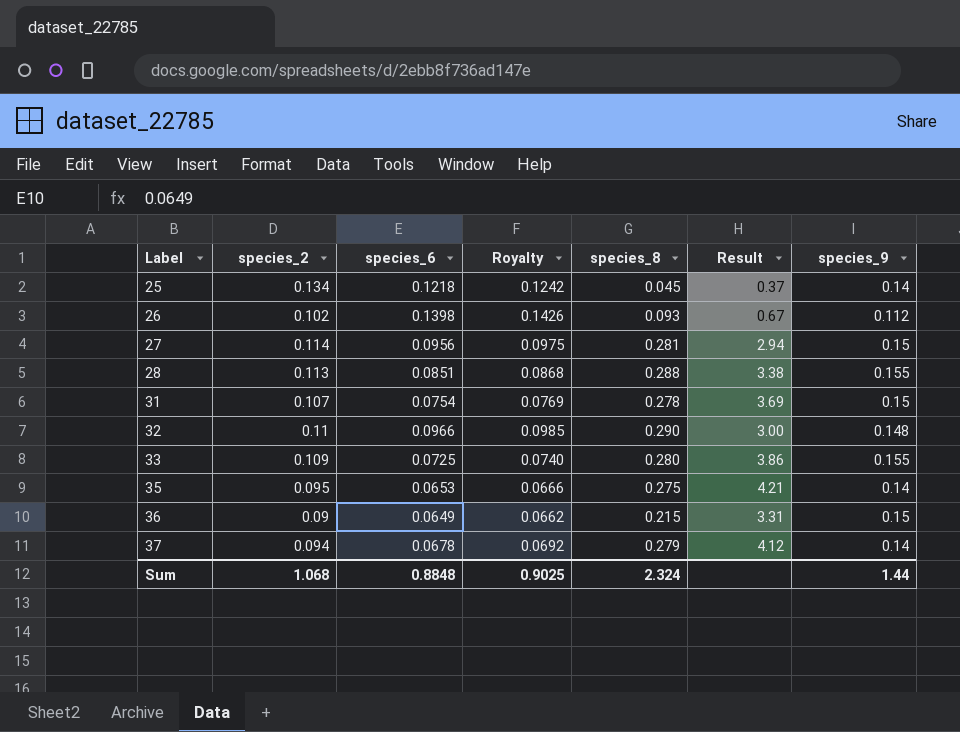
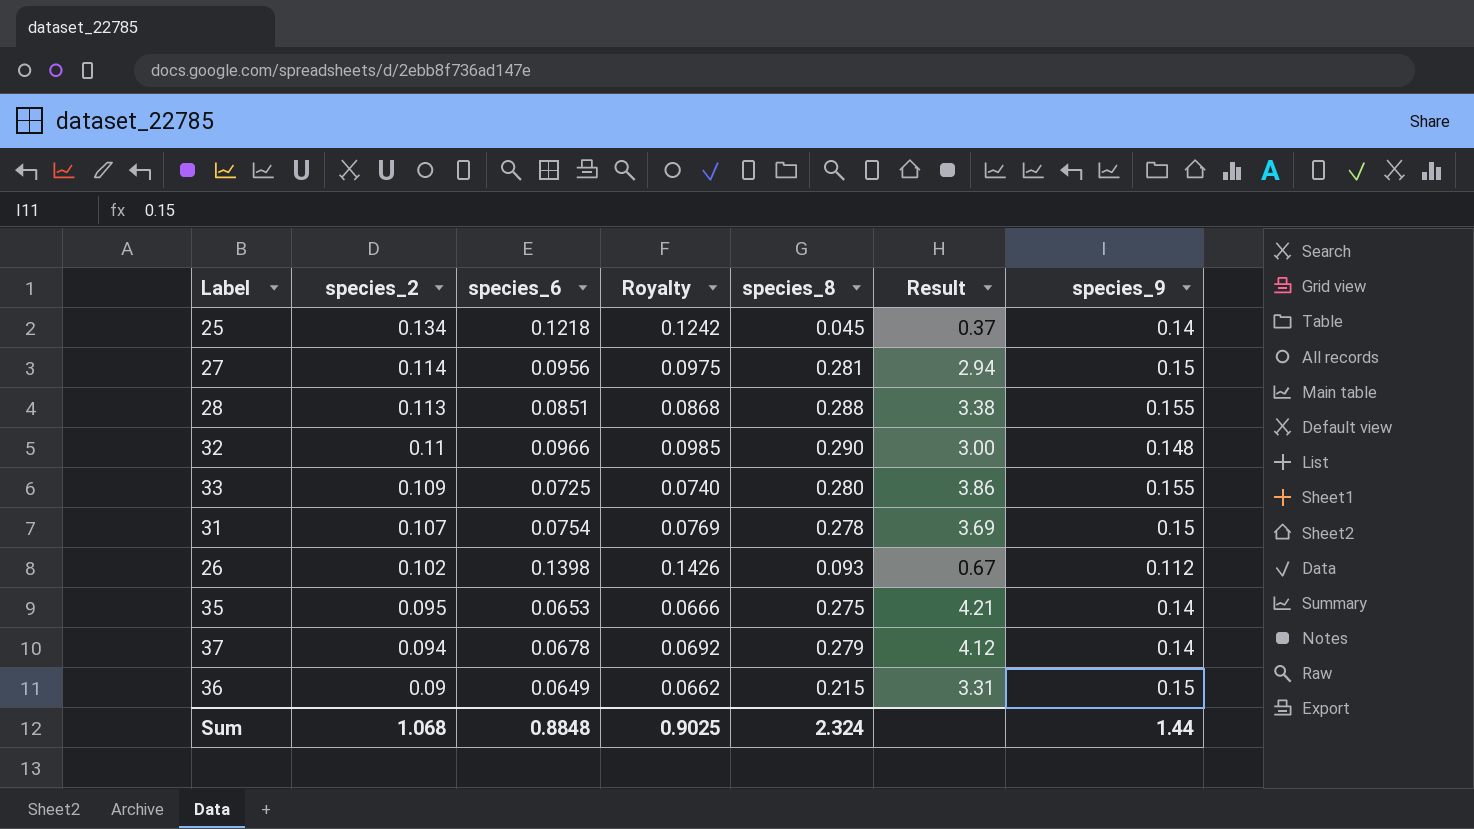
row order: Label ascending -> species_2 descending

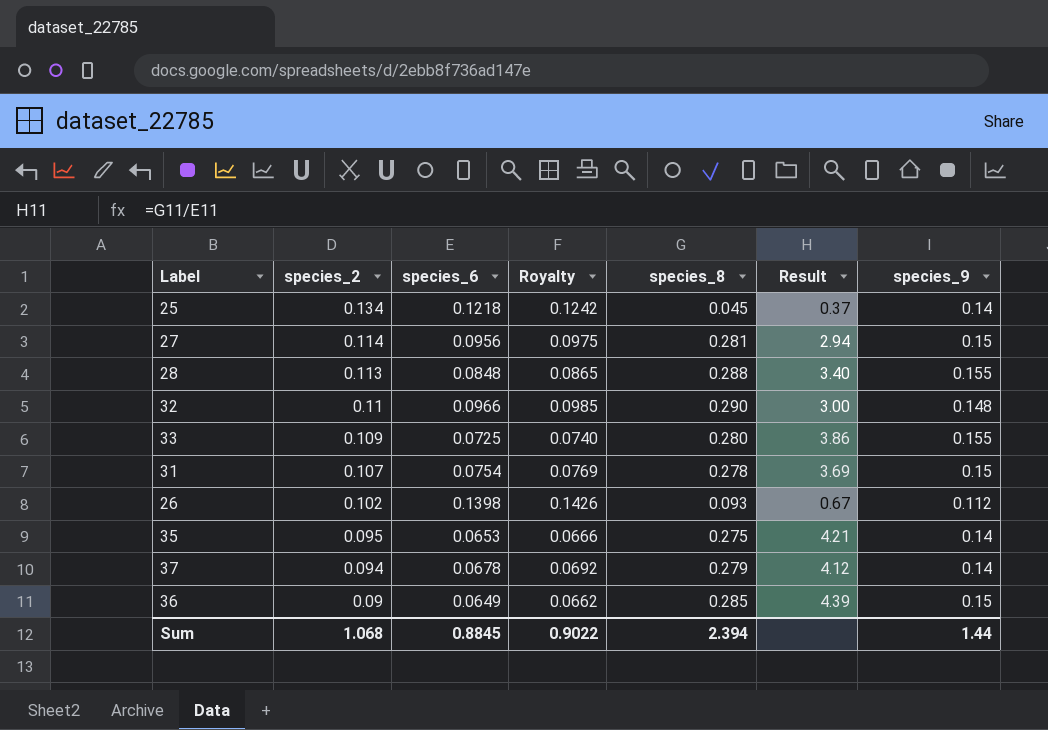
28 | species_6: 0.0851 -> 0.0848
28 | Royalty: 0.0868 -> 0.0865
28 | Result: 3.38 -> 3.40
36 | species_8: 0.215 -> 0.285
36 | Result: 3.31 -> 4.39
Sum | species_6: 0.8848 -> 0.8845
Sum | Royalty: 0.9025 -> 0.9022
Sum | species_8: 2.324 -> 2.394

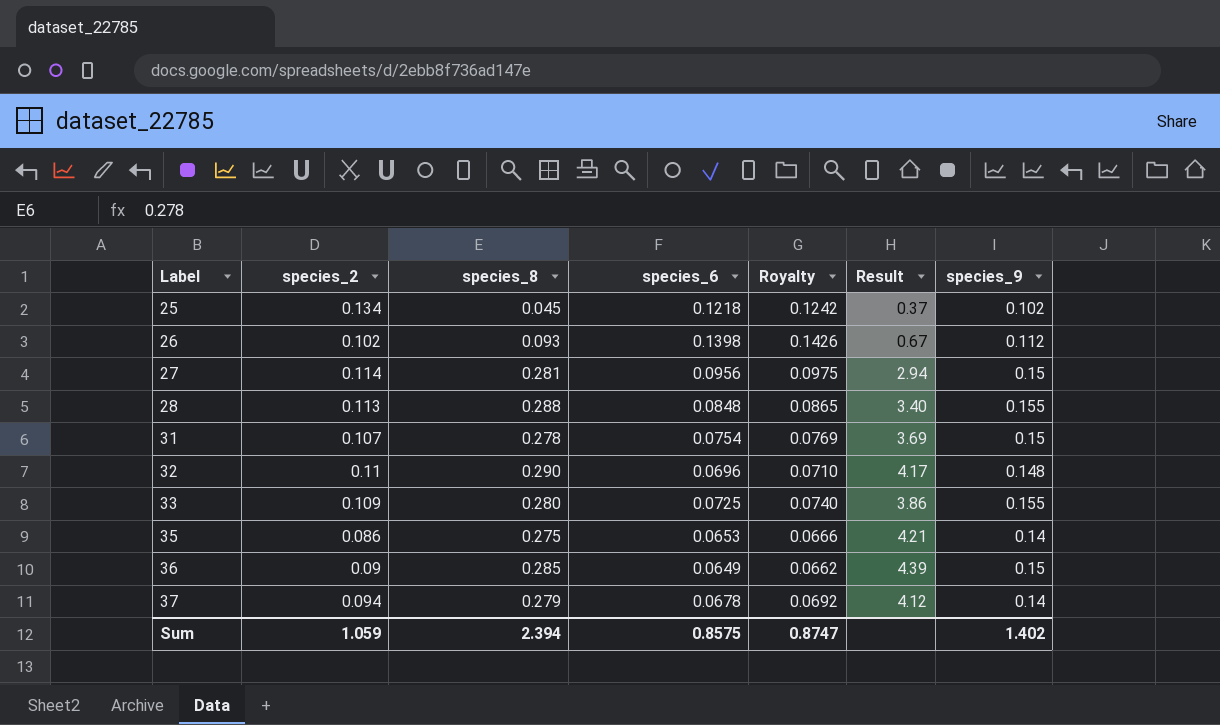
row order: species_2 descending -> Label ascending
column species_8 | position: 5 -> 3
25 | species_9: 0.14 -> 0.102
32 | species_6: 0.0966 -> 0.0696
32 | Royalty: 0.0985 -> 0.0710
32 | Result: 3.00 -> 4.17
35 | species_2: 0.095 -> 0.086
Sum | species_2: 1.068 -> 1.059
Sum | species_6: 0.8845 -> 0.8575
Sum | Royalty: 0.9022 -> 0.8747
Sum | species_9: 1.44 -> 1.402

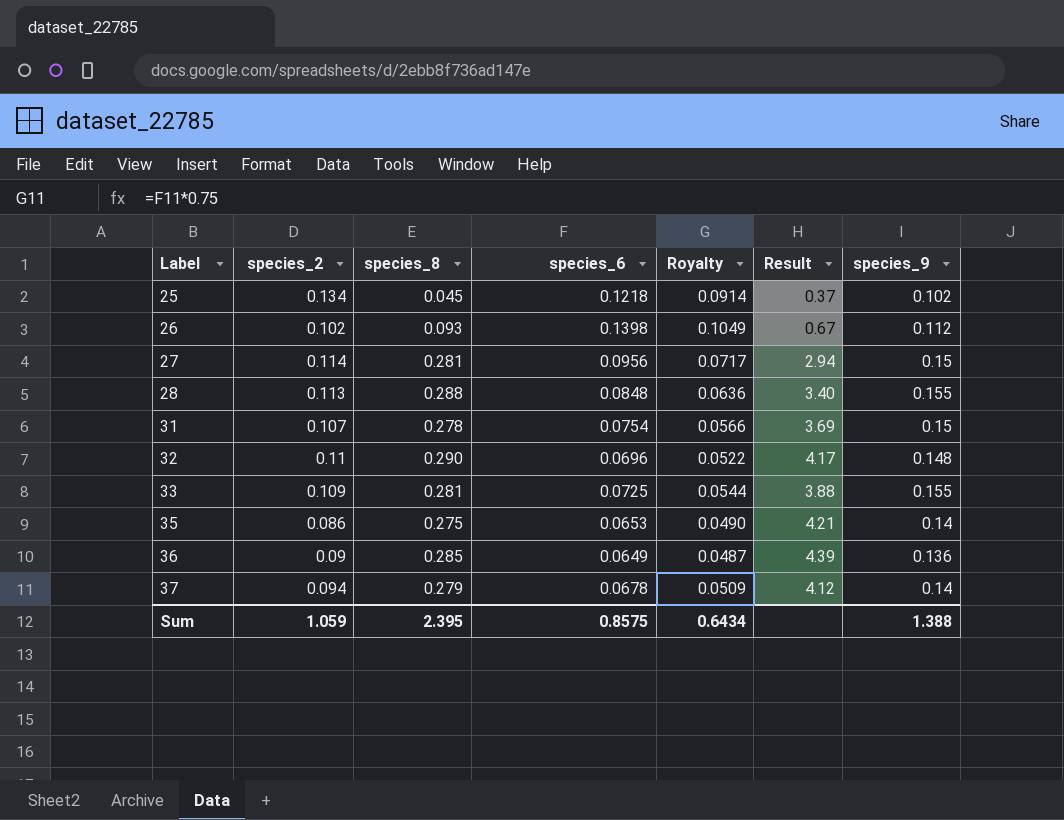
column Royalty | formula: [species_6] * 1.02 -> [species_6] * 0.75
33 | species_8: 0.280 -> 0.281
33 | Result: 3.86 -> 3.88
36 | species_9: 0.15 -> 0.136
Sum | species_8: 2.394 -> 2.395
Sum | Royalty: 0.8747 -> 0.6434
Sum | species_9: 1.402 -> 1.388

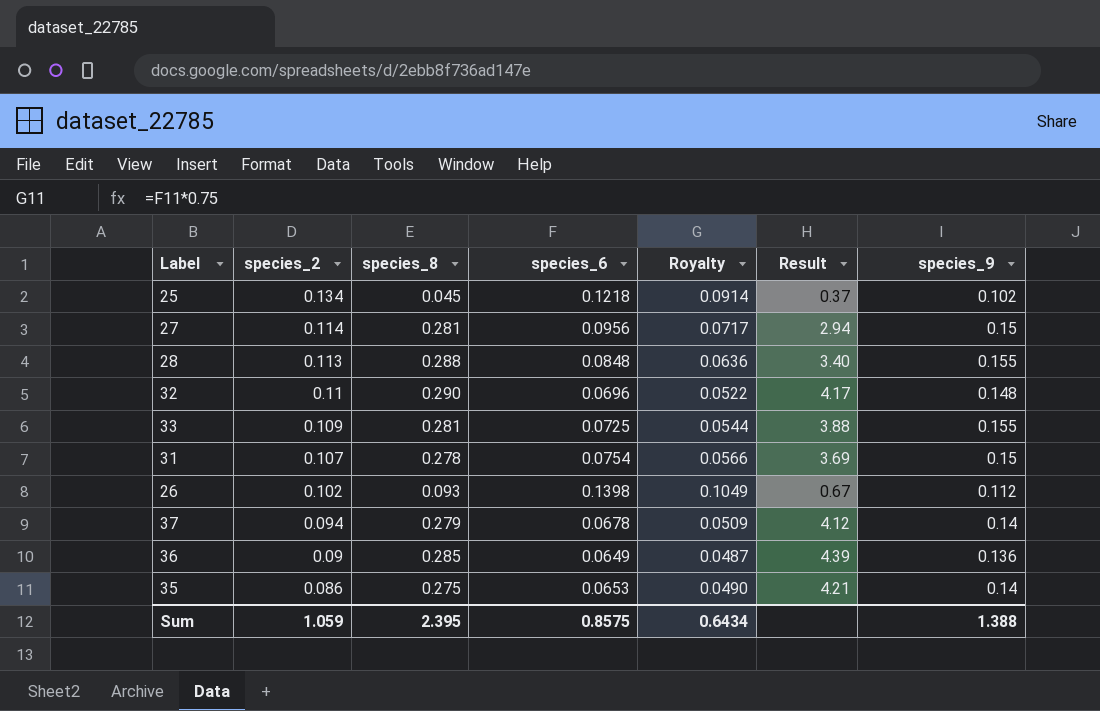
row order: Label ascending -> species_2 descending

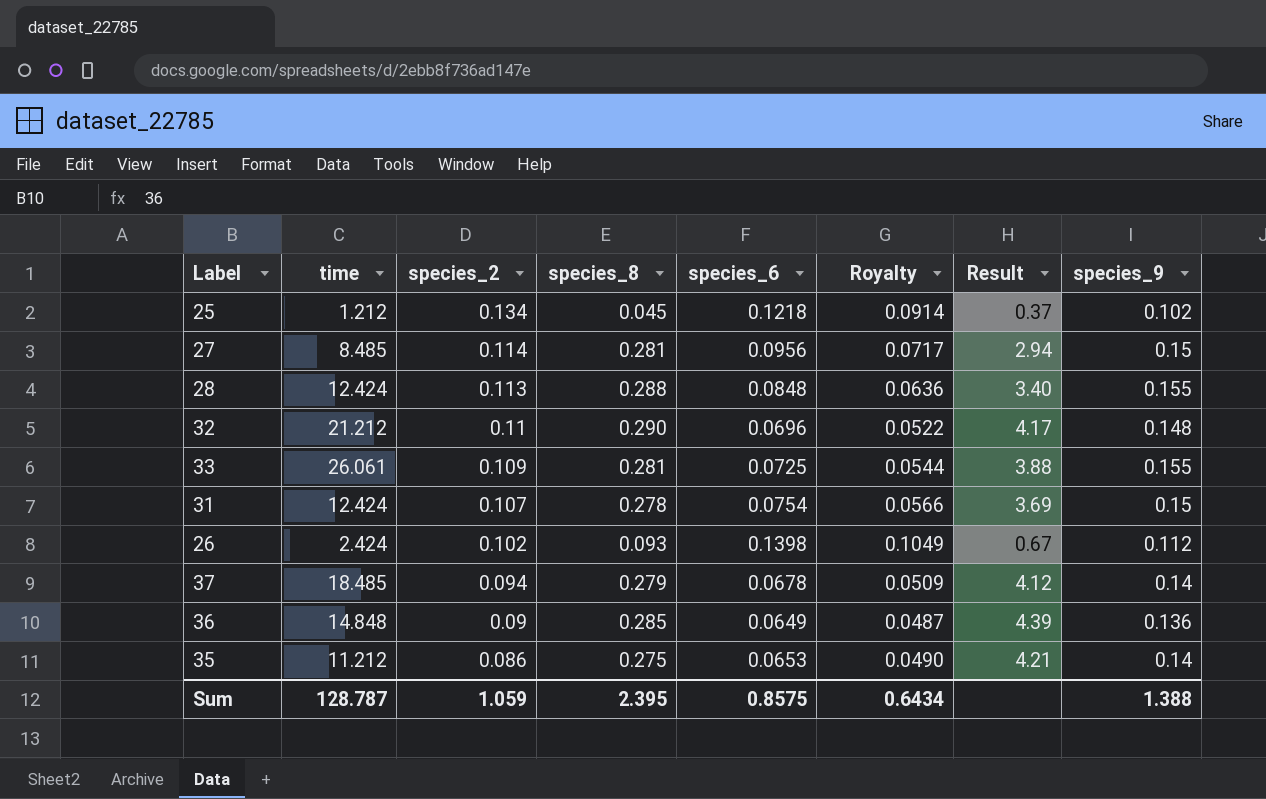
column time | position: none -> 2

